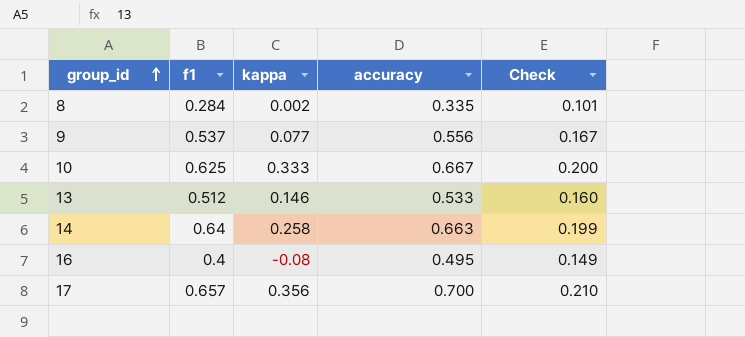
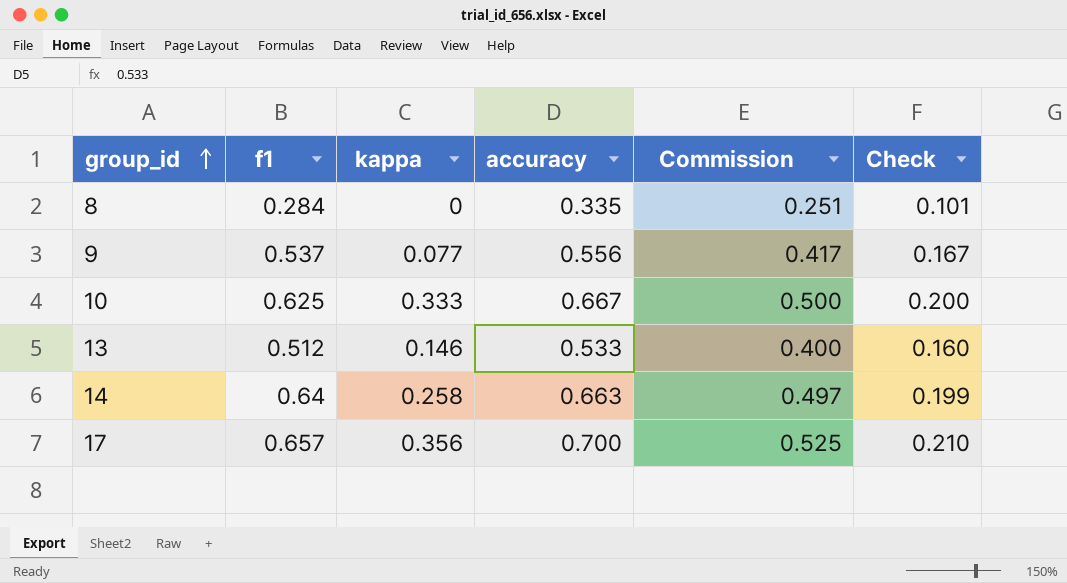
column Commission | formula: none -> [accuracy] * 0.75
row 16: 0.4 | -0.08 | 0.495 | 0.149 -> none
8 | kappa: 0.002 -> 0

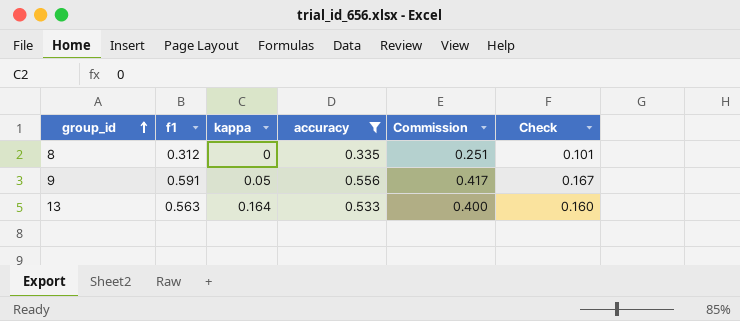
filter: none -> accuracy <= 0.556
8 | f1: 0.284 -> 0.312
9 | f1: 0.537 -> 0.591
9 | kappa: 0.077 -> 0.05
13 | f1: 0.512 -> 0.563
13 | kappa: 0.146 -> 0.164

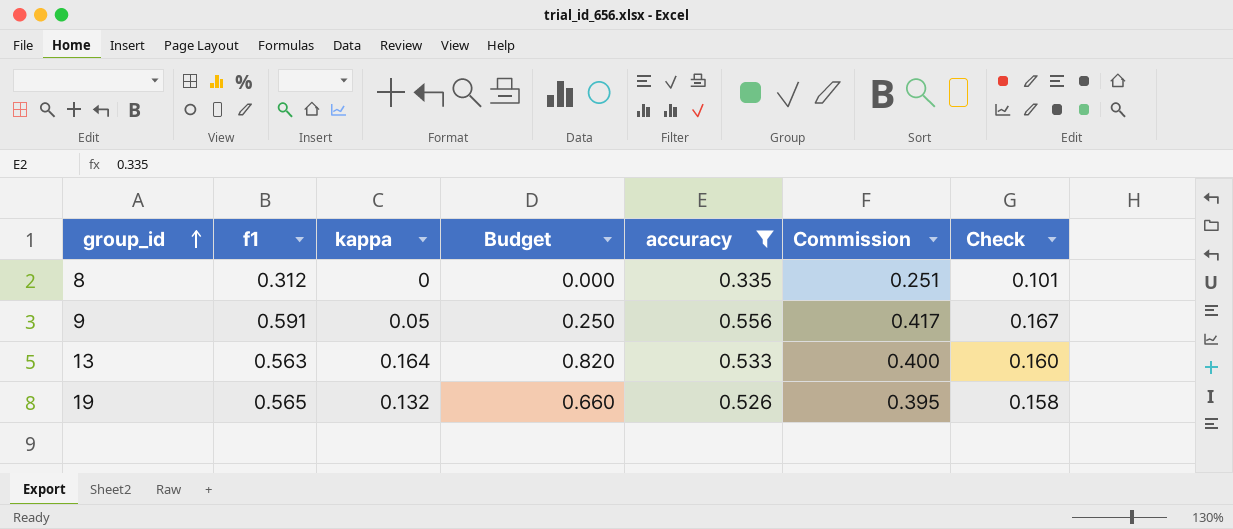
column Budget | formula: none -> [kappa] * 5
row 19: none -> 0.565 | 0.132 | 0.660 | 0.526 | 0.395 | 0.158

